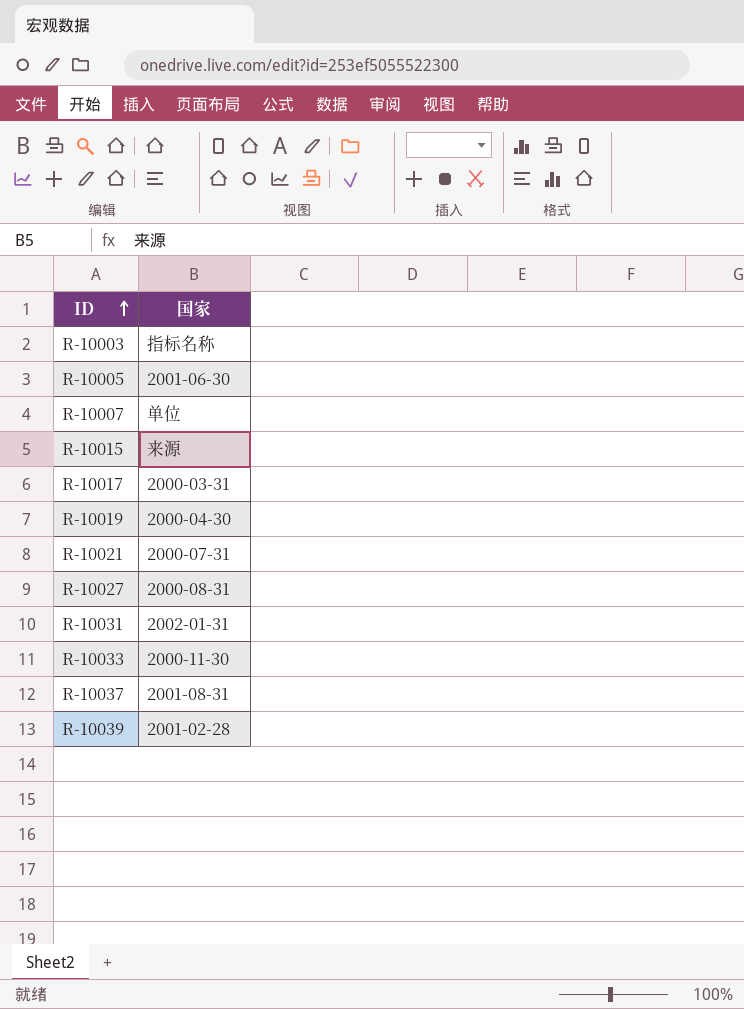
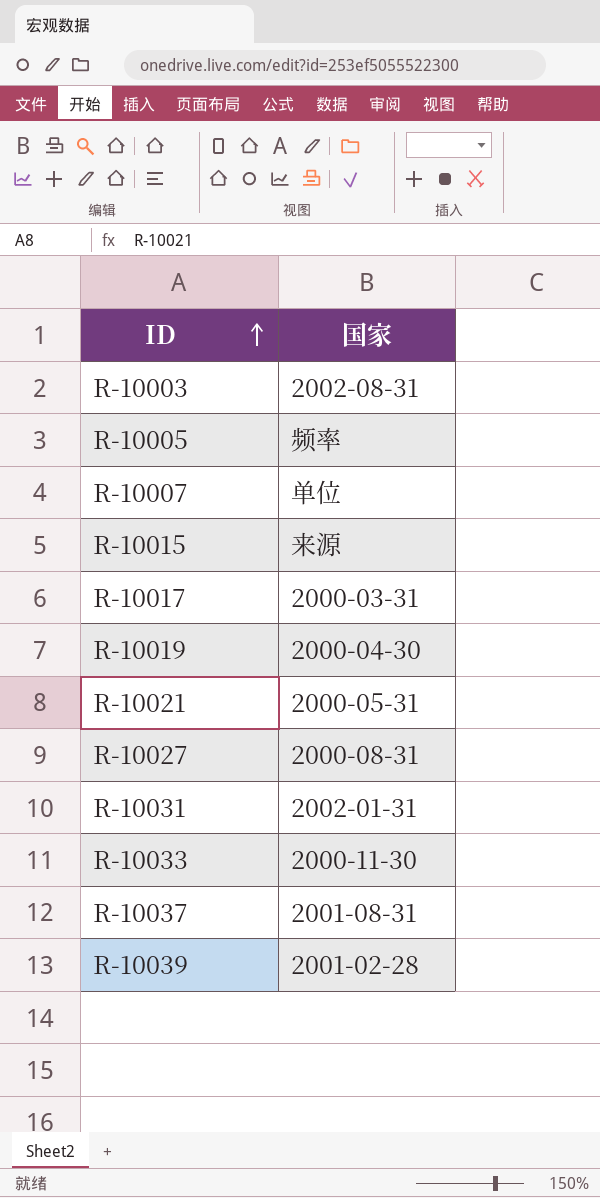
R-10003 | 国家: 指标名称 -> 2002-08-31
R-10005 | 国家: 2001-06-30 -> 频率
R-10021 | 国家: 2000-07-31 -> 2000-05-31

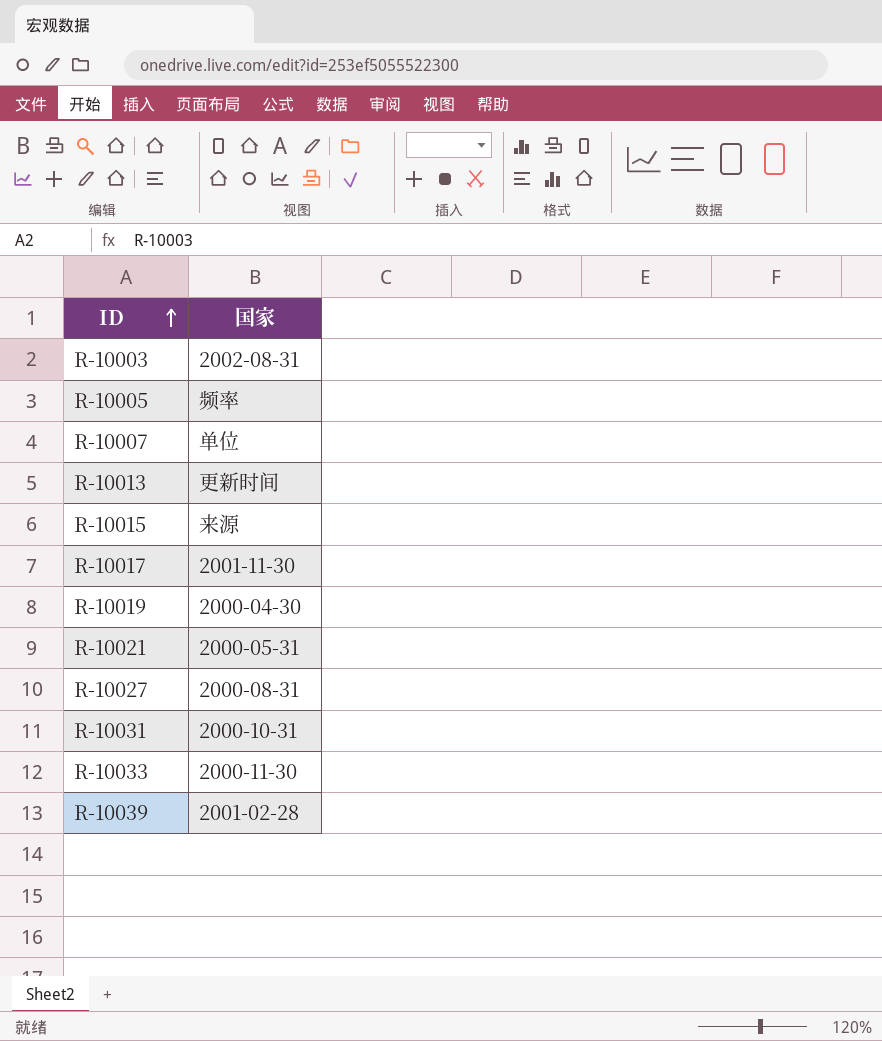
row R-10037: 2001-08-31 -> none
row R-10013: none -> 更新时间
R-10017 | 国家: 2000-03-31 -> 2001-11-30
R-10031 | 国家: 2002-01-31 -> 2000-10-31

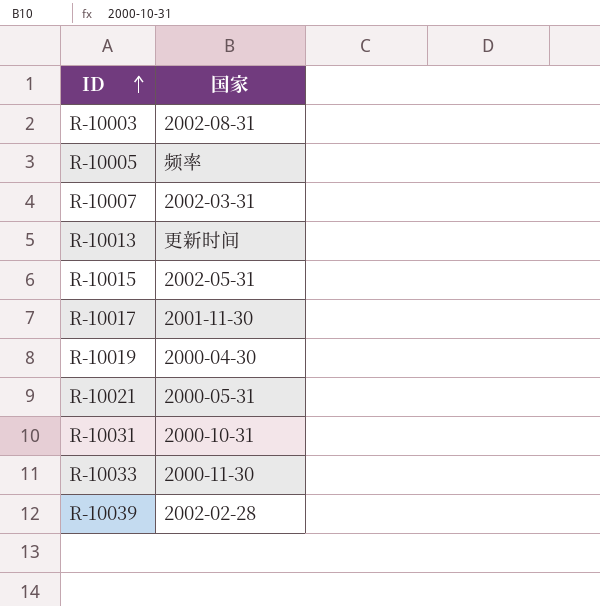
row R-10027: 2000-08-31 -> none
R-10007 | 国家: 单位 -> 2002-03-31
R-10015 | 国家: 来源 -> 2002-05-31
R-10039 | 国家: 2001-02-28 -> 2002-02-28

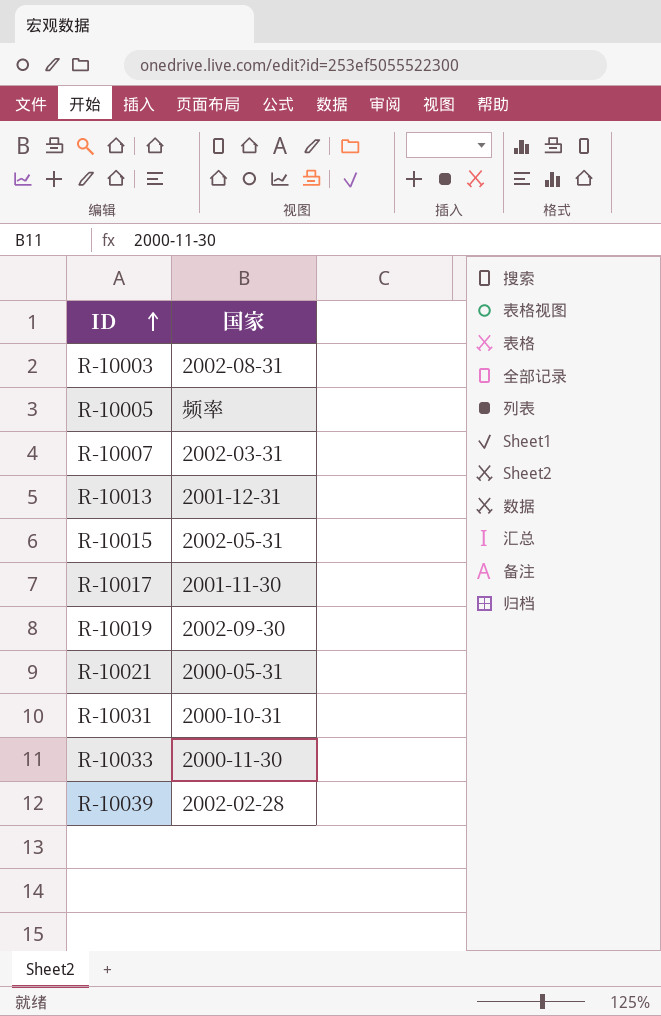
R-10013 | 国家: 更新时间 -> 2001-12-31
R-10019 | 国家: 2000-04-30 -> 2002-09-30

